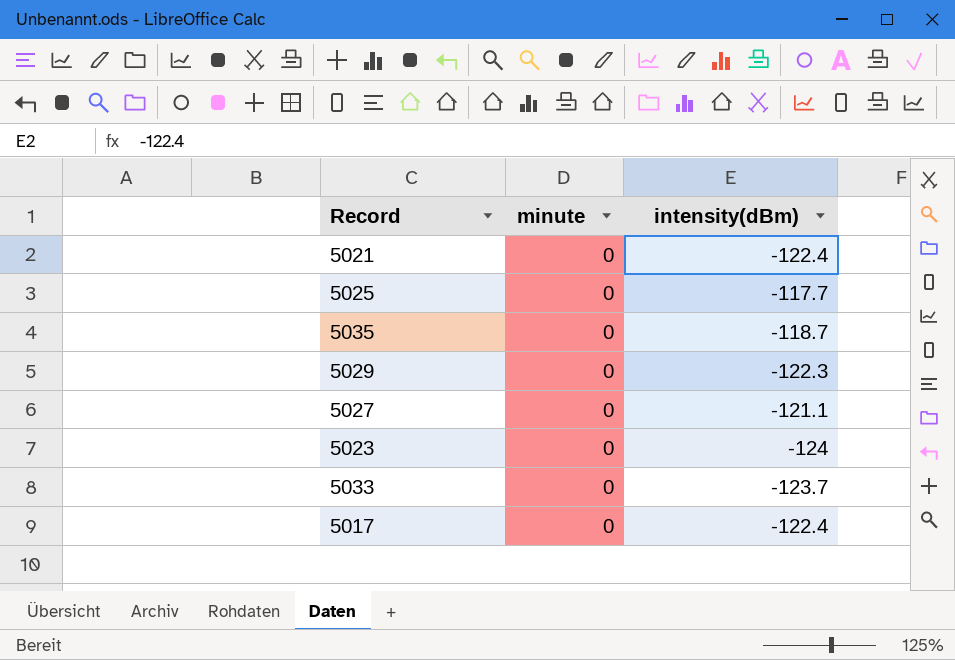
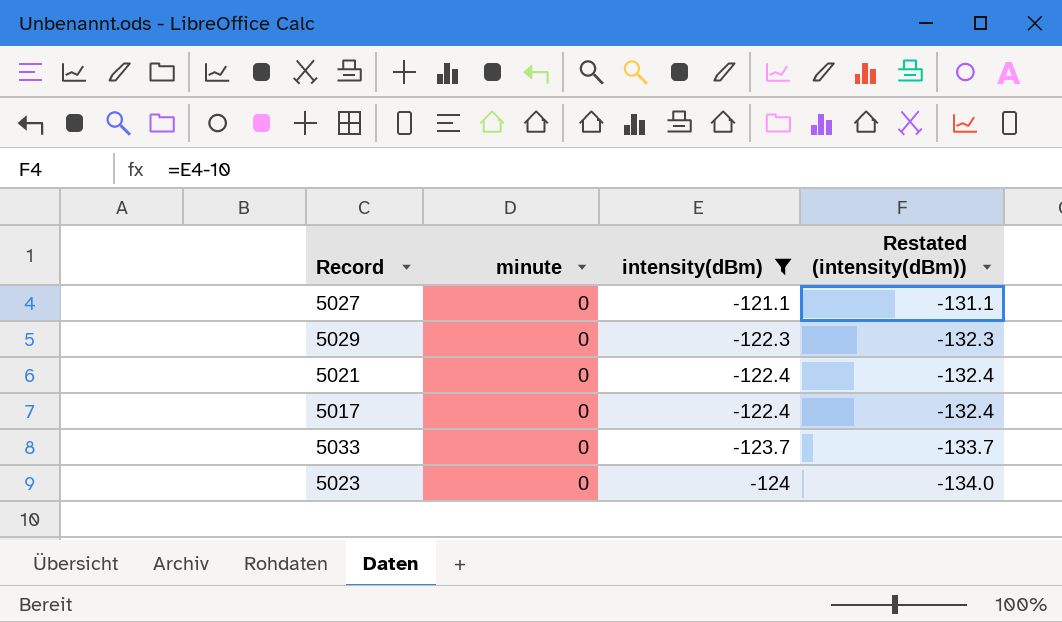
filter: none -> intensity(dBm) <= -121.1
row order: none -> intensity(dBm) descending
column Restated (intensity(dBm)) | formula: none -> [intensity(dBm)] - 10

